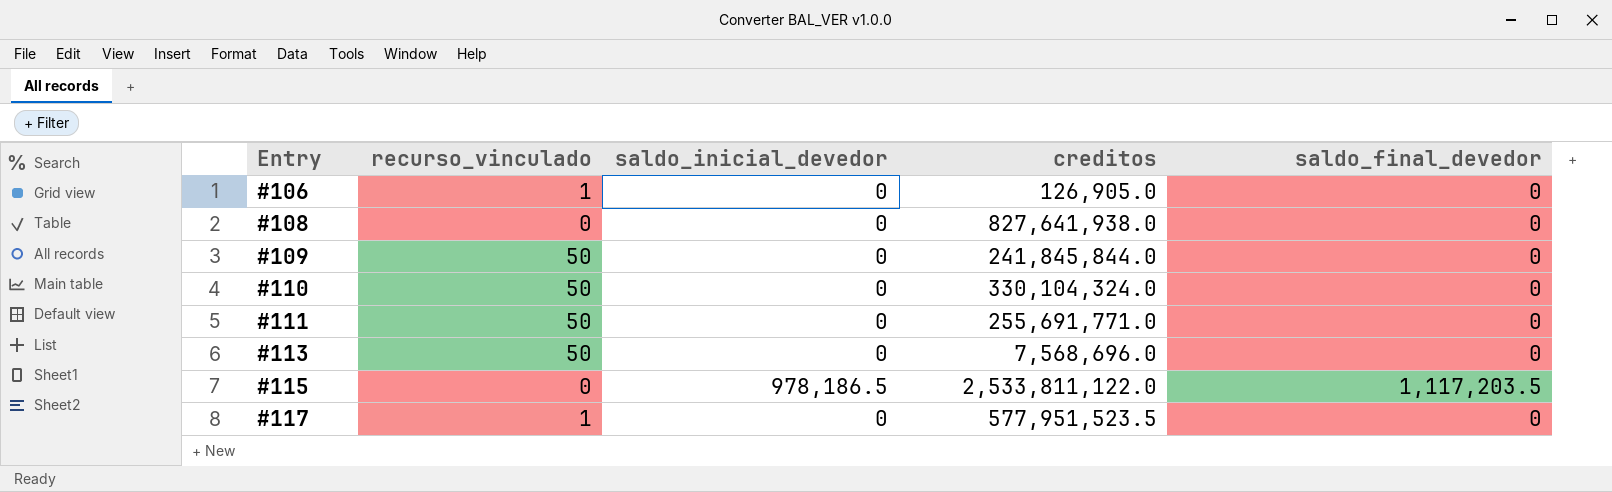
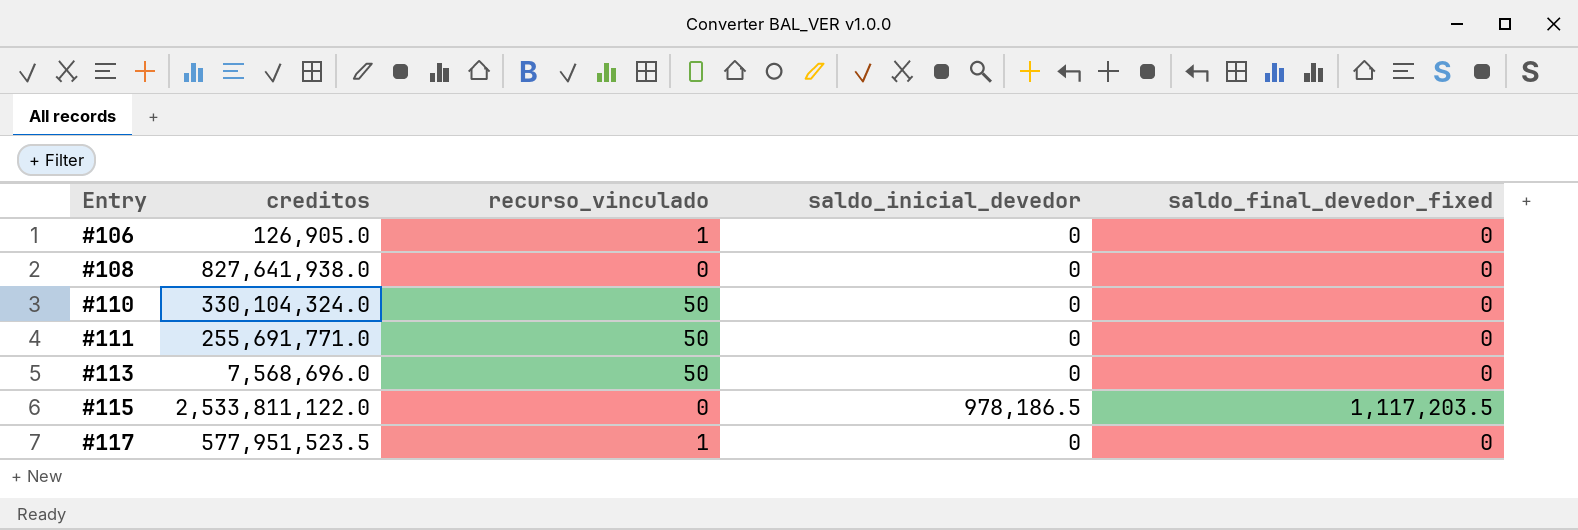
column creditos | position: 4 -> 2
column name: saldo_final_devedor -> saldo_final_devedor_fixed
row #109: 50 | 0 | 241,845,844.0 | 0 -> none

